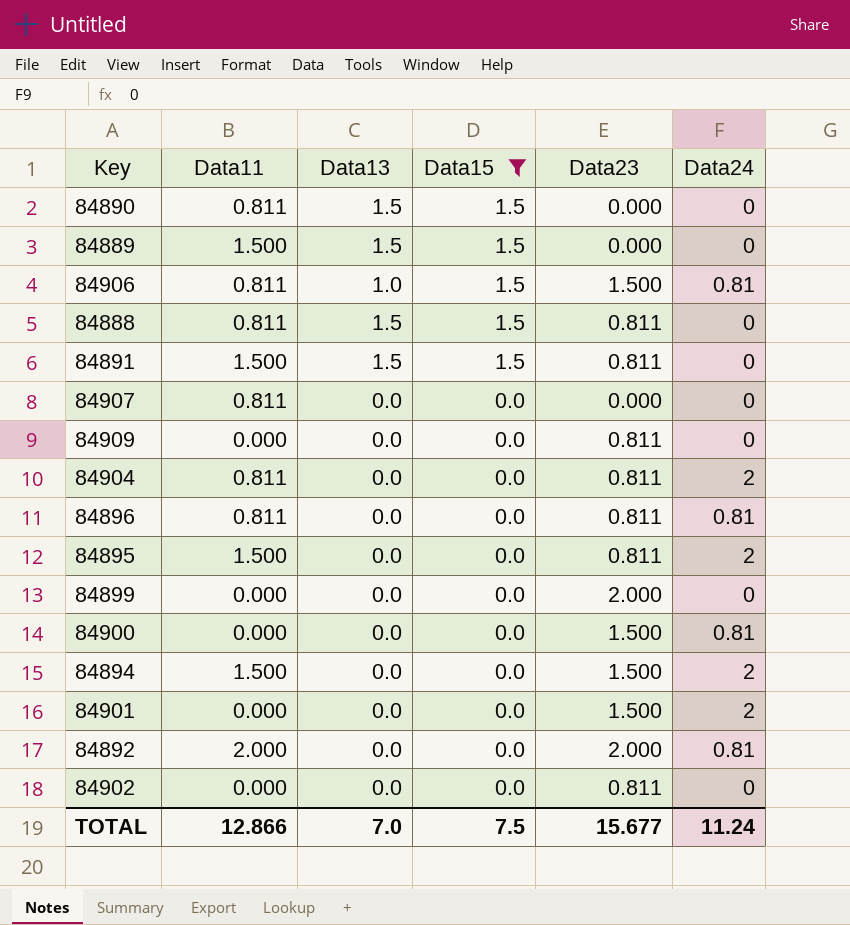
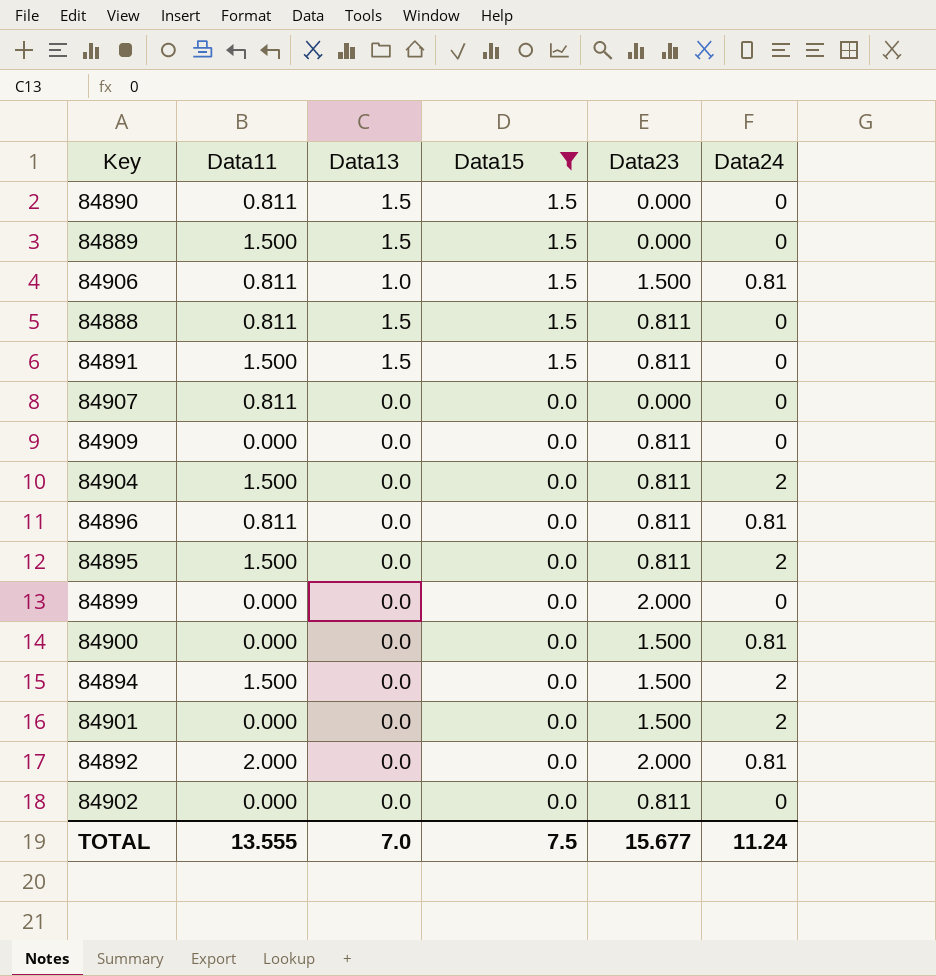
84904 | Data11: 0.811 -> 1.500
TOTAL | Data11: 12.866 -> 13.555

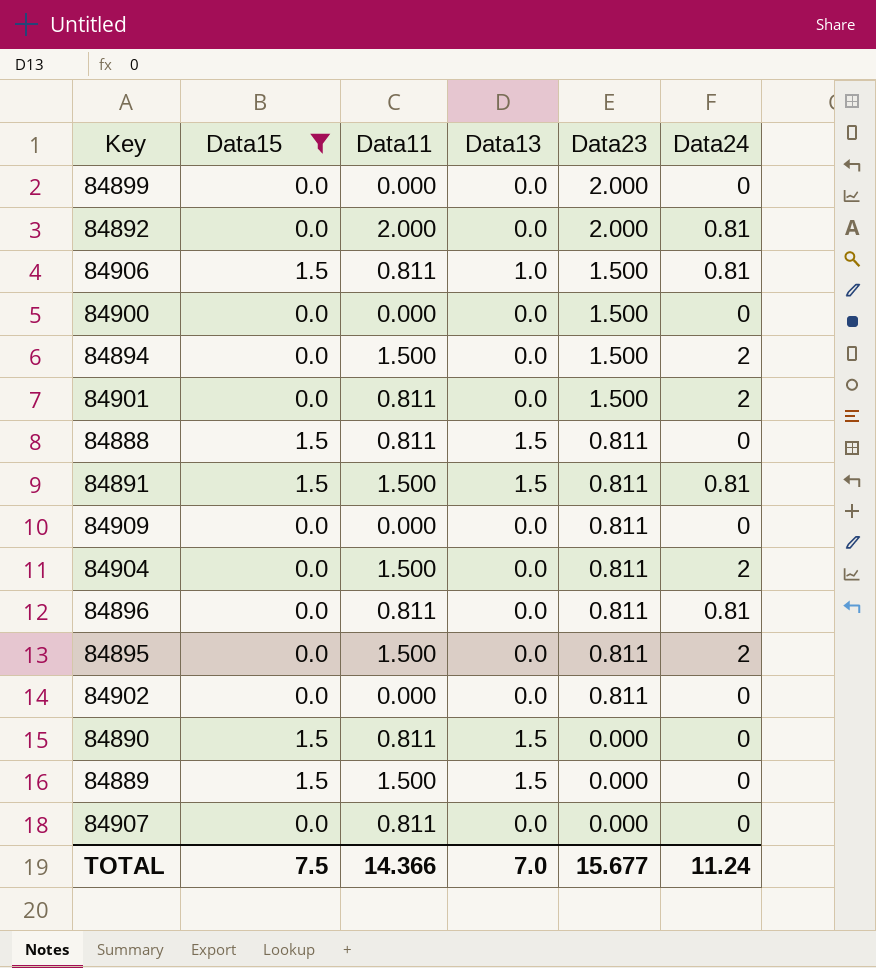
row order: Data15 descending -> Data23 descending
column Data15 | position: 4 -> 2
84900 | Data24: 0.81 -> 0
84901 | Data11: 0.000 -> 0.811
84891 | Data24: 0 -> 0.81
TOTAL | Data11: 13.555 -> 14.366

